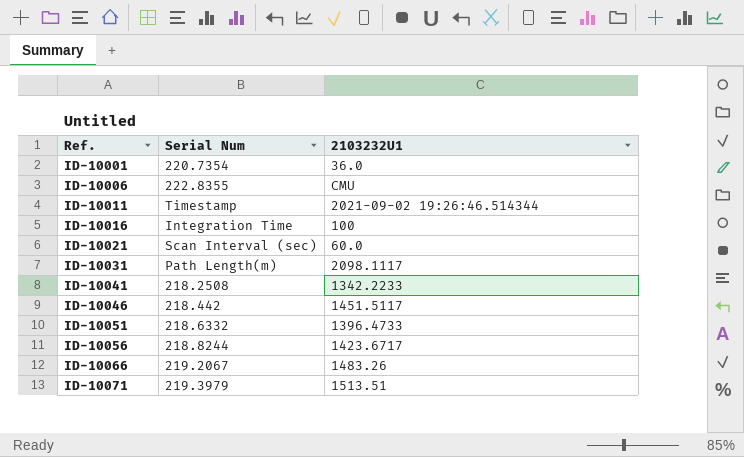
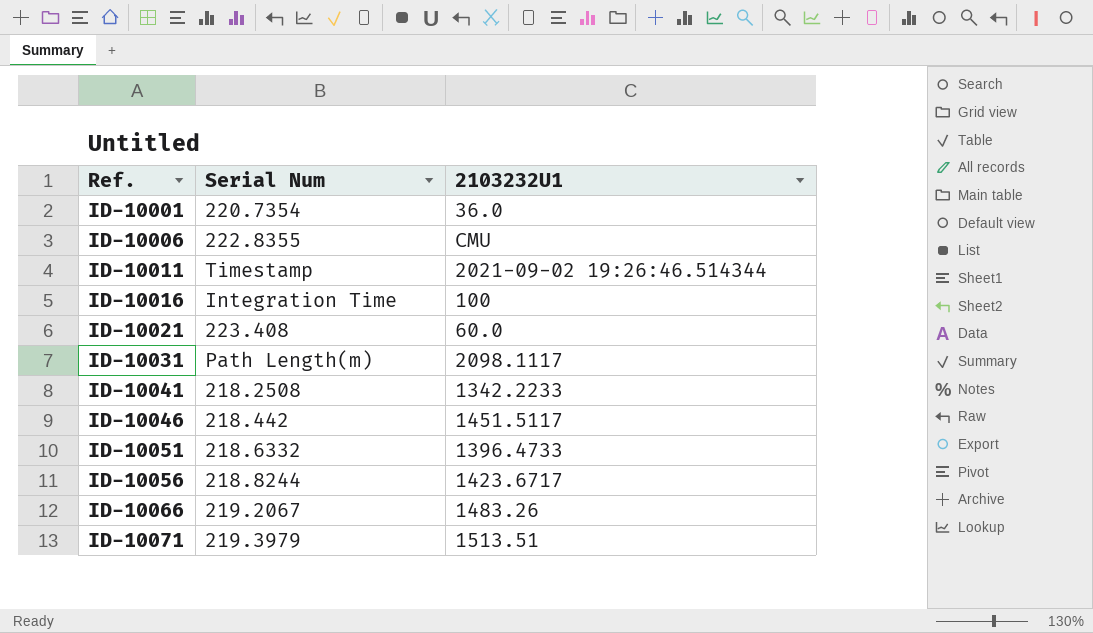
ID-10021 | Serial Num: Scan Interval (sec) -> 223.408

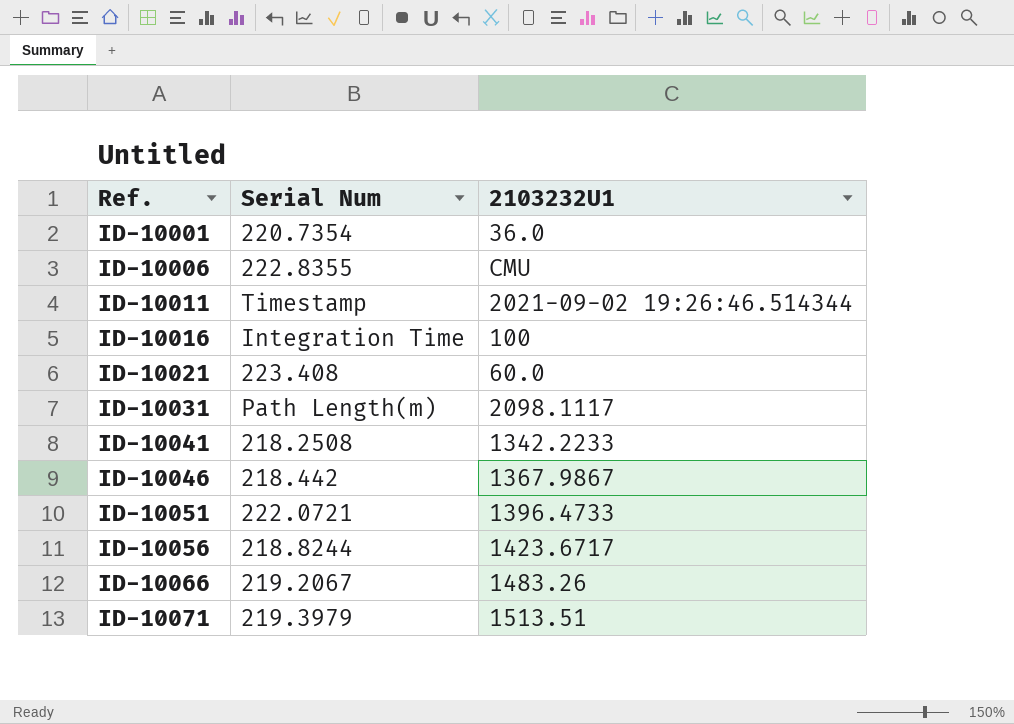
ID-10046 | 2103232U1: 1451.5117 -> 1367.9867
ID-10051 | Serial Num: 218.6332 -> 222.0721

